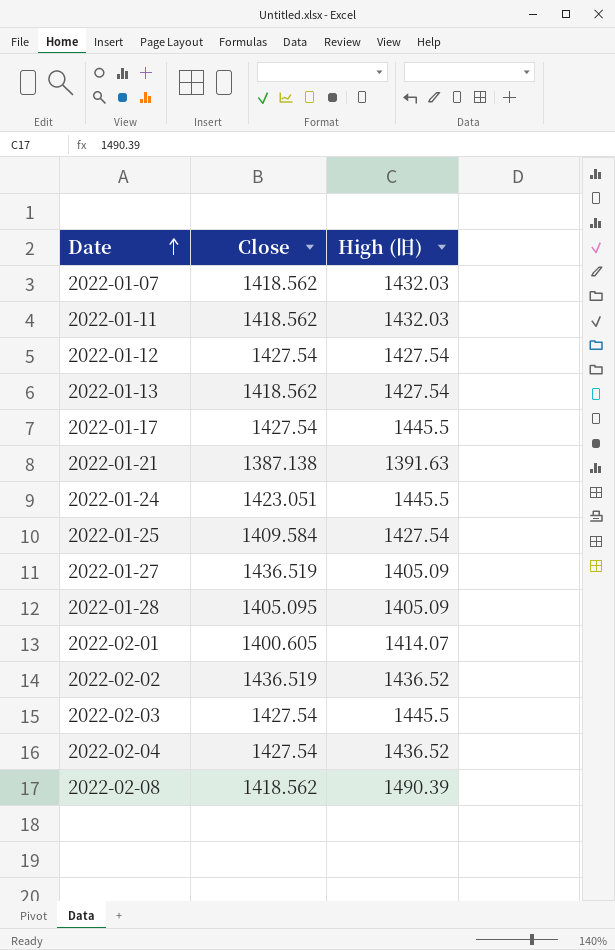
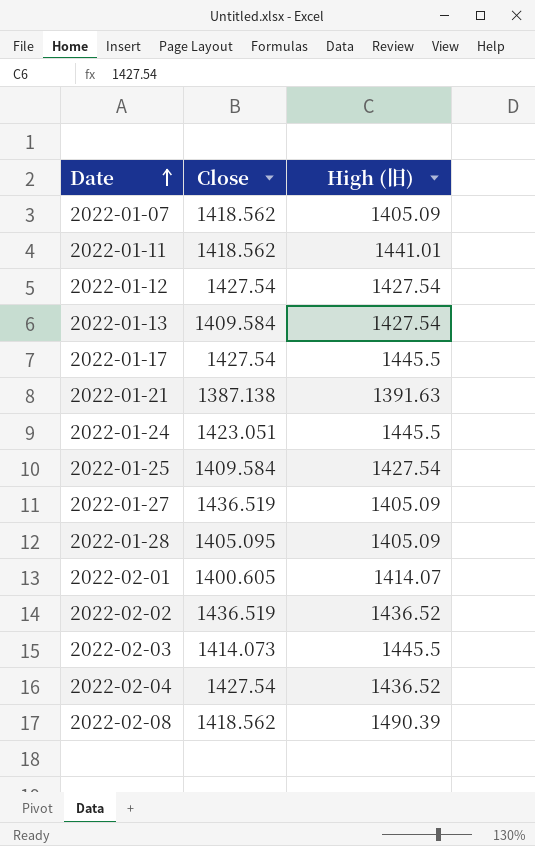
2022-01-07 | High (旧): 1432.03 -> 1405.09
2022-01-11 | High (旧): 1432.03 -> 1441.01
2022-01-13 | Close: 1418.562 -> 1409.584
2022-02-03 | Close: 1427.54 -> 1414.073

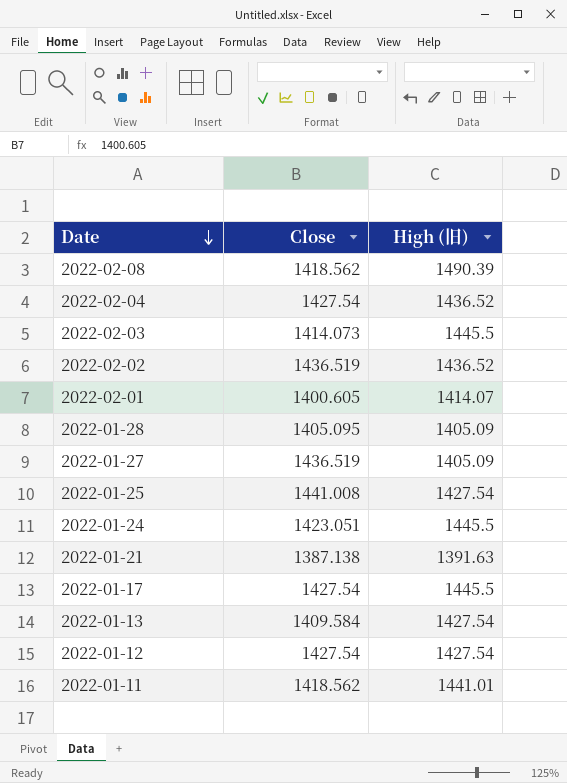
row order: Date ascending -> Date descending
row 2022-01-07: 1418.562 | 1405.09 -> none
2022-01-25 | Close: 1409.584 -> 1441.008

